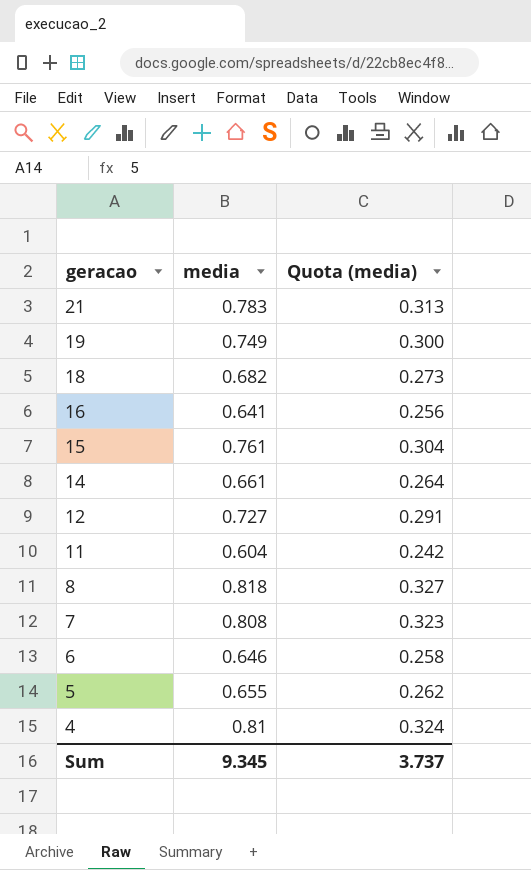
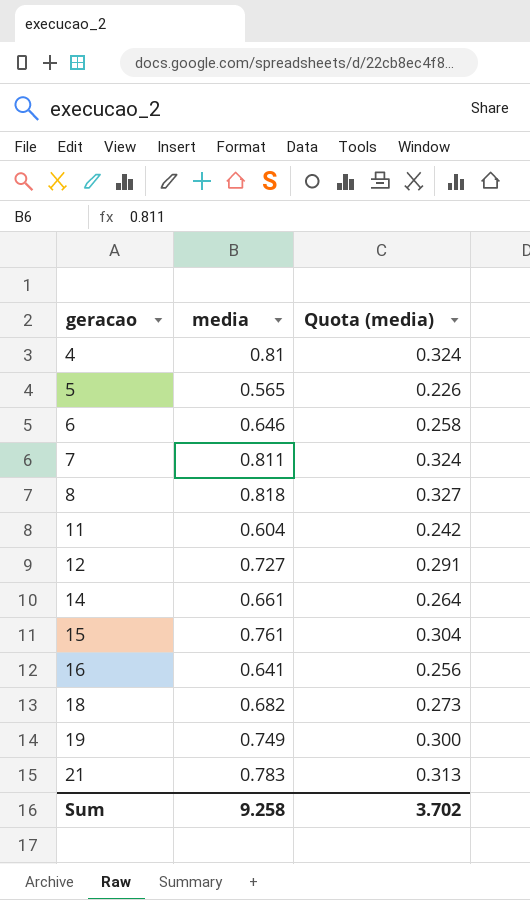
row order: geracao descending -> geracao ascending
5 | media: 0.655 -> 0.565
5 | Quota (media): 0.262 -> 0.226
7 | media: 0.808 -> 0.811
7 | Quota (media): 0.323 -> 0.324
Sum | media: 9.345 -> 9.258
Sum | Quota (media): 3.737 -> 3.702

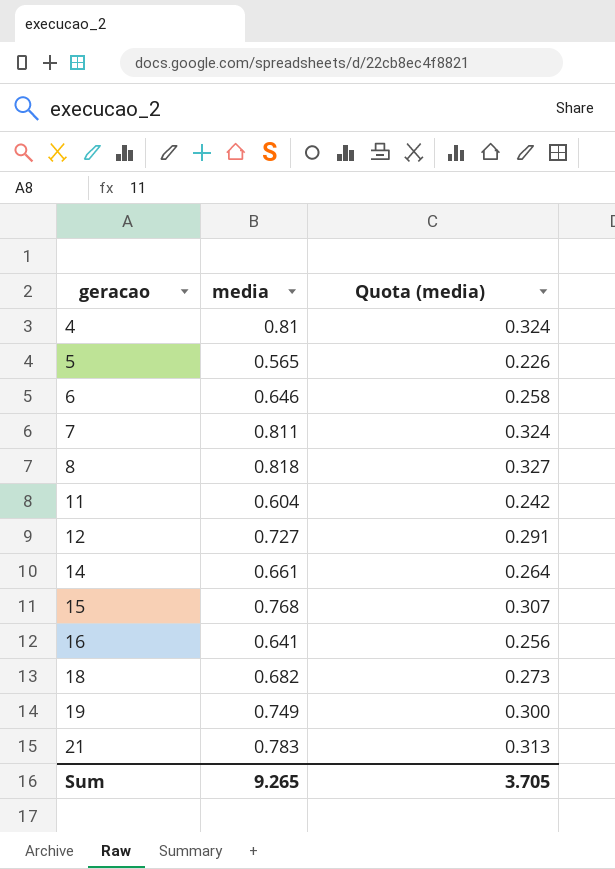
15 | media: 0.761 -> 0.768
15 | Quota (media): 0.304 -> 0.307
Sum | media: 9.258 -> 9.265
Sum | Quota (media): 3.702 -> 3.705

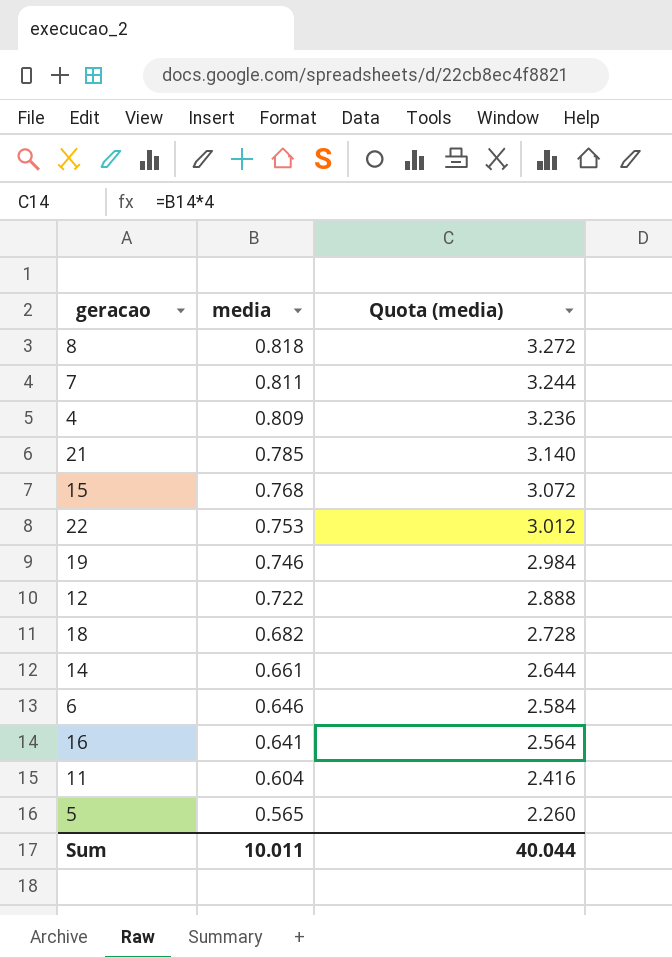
row order: geracao ascending -> media descending
column Quota (media) | formula: [media] * 0.4 -> [media] * 4
4 | media: 0.81 -> 0.809
21 | media: 0.783 -> 0.785
row 22: none -> 0.753 | 3.012
19 | media: 0.749 -> 0.746
12 | media: 0.727 -> 0.722
Sum | media: 9.265 -> 10.011
Sum | Quota (media): 3.705 -> 40.044

